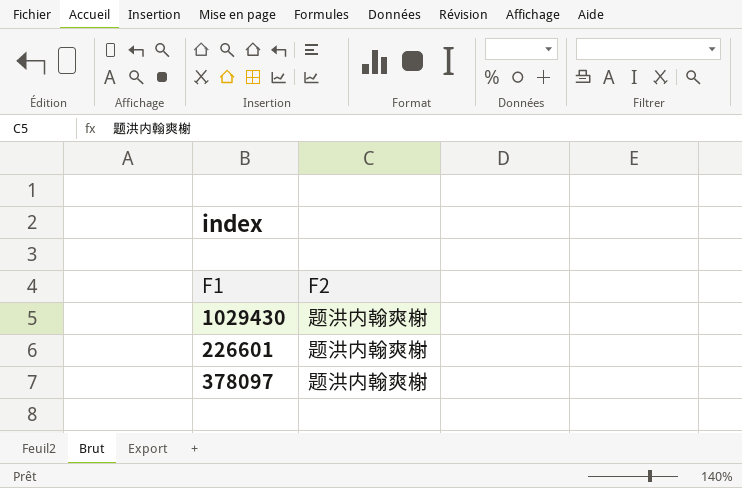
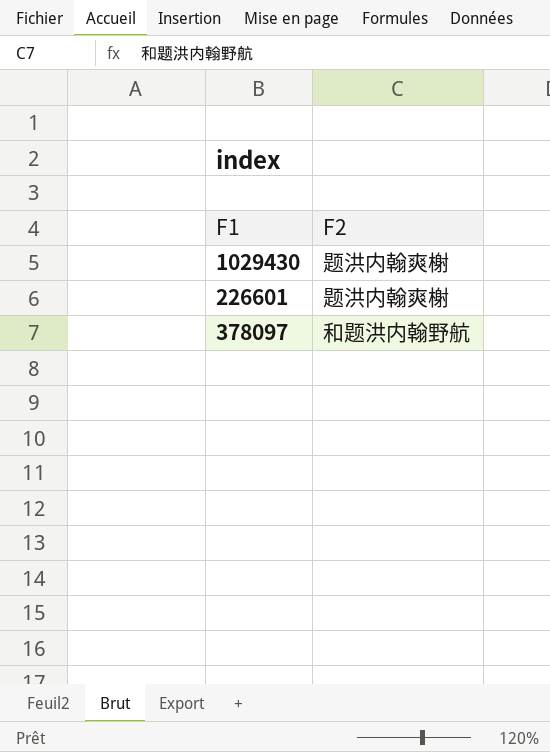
378097 | F2: 题洪内翰爽榭 -> 和题洪内翰野航

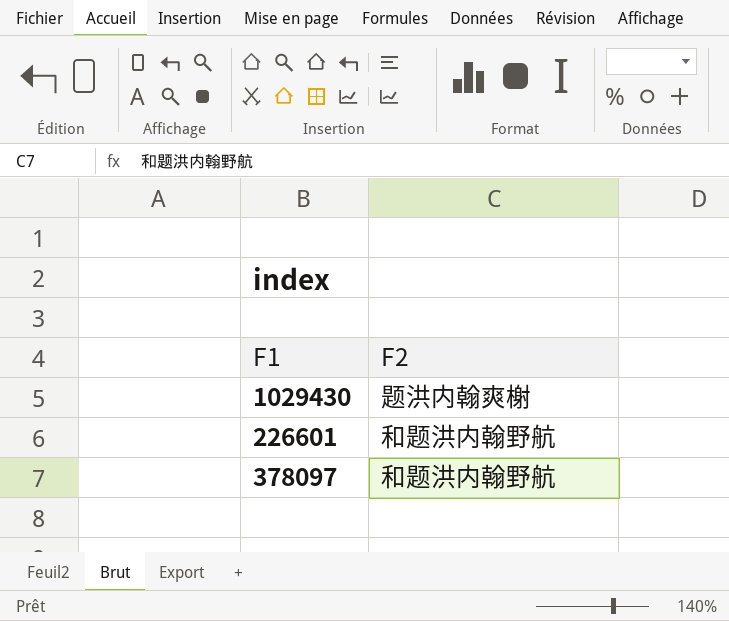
226601 | F2: 题洪内翰爽榭 -> 和题洪内翰野航

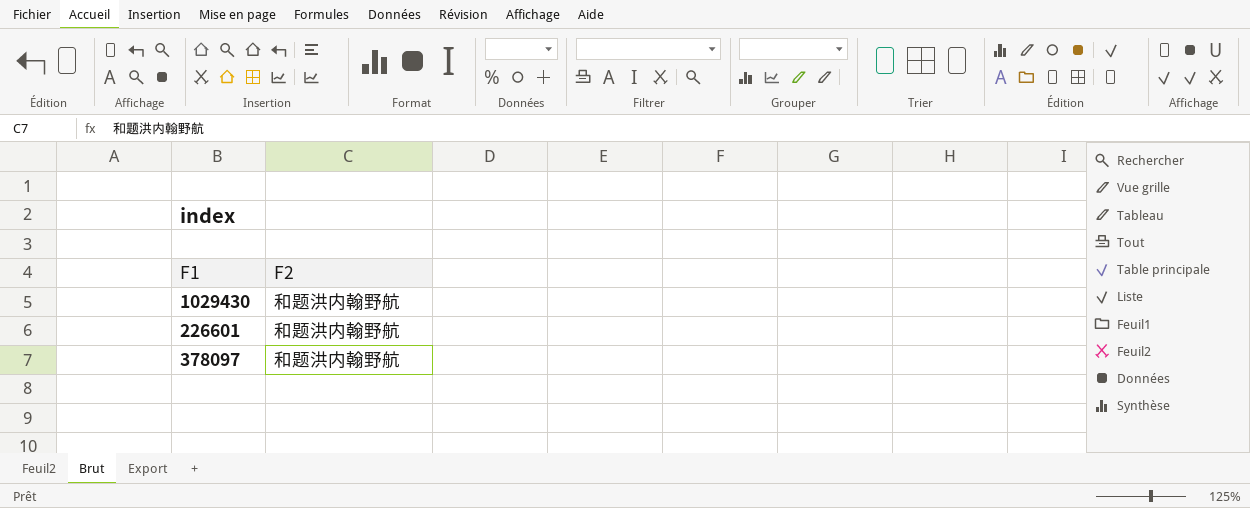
1029430 | F2: 题洪内翰爽榭 -> 和题洪内翰野航

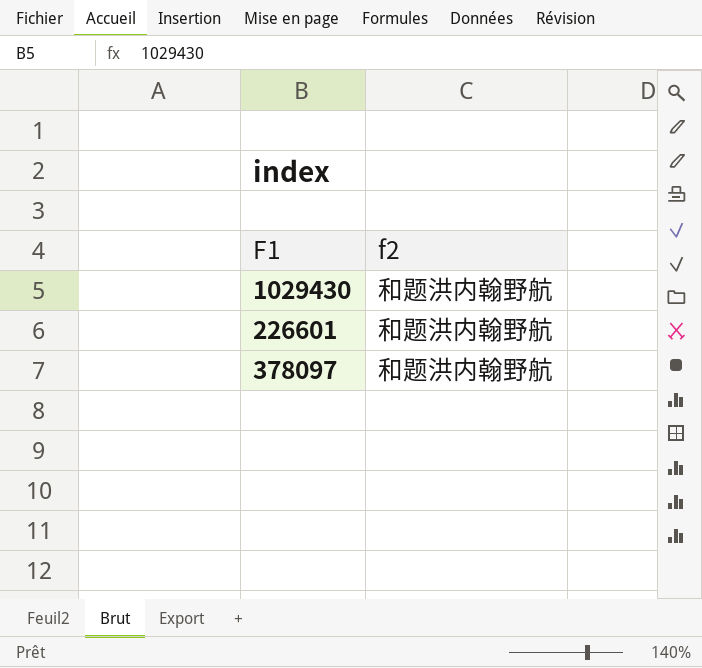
column name: F2 -> f2

